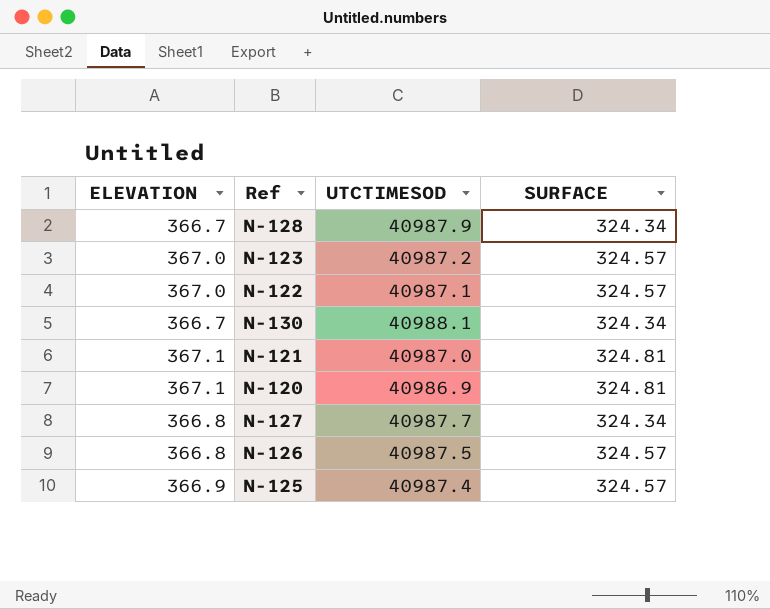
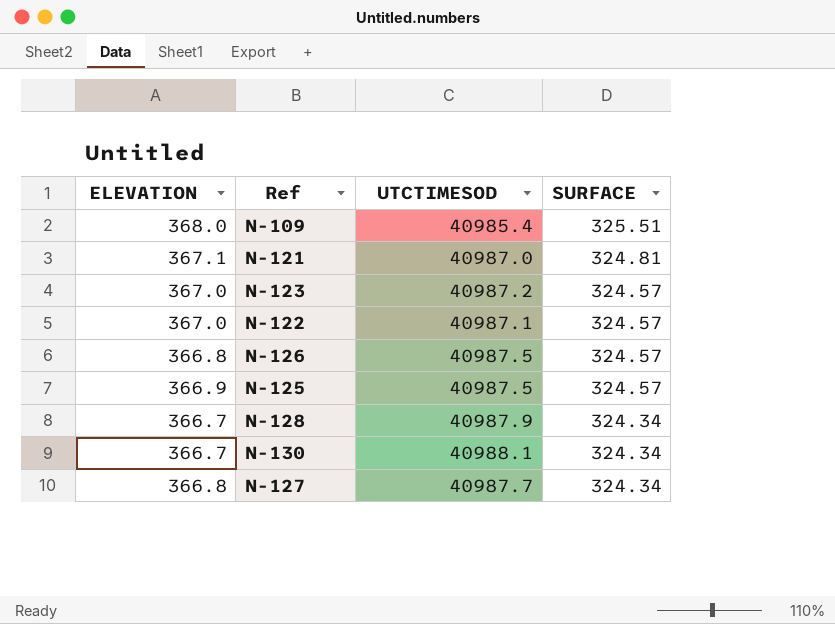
row order: none -> SURFACE descending
row N-120: 367.1 | 40986.9 | 324.81 -> none
row N-109: none -> 368.0 | 40985.4 | 325.51
N-125 | UTCTIMESOD: 40987.4 -> 40987.5

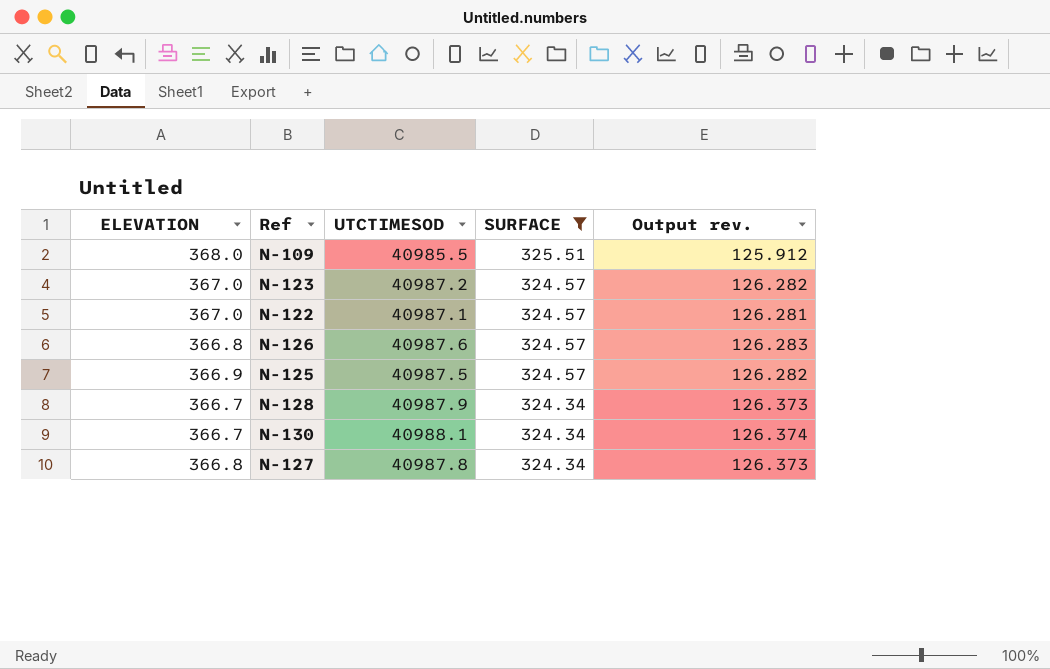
filter: none -> SURFACE != 324.81
column Output rev. | formula: none -> [UTCTIMESOD] / [SURFACE]
N-109 | UTCTIMESOD: 40985.4 -> 40985.5
N-126 | UTCTIMESOD: 40987.5 -> 40987.6
N-127 | UTCTIMESOD: 40987.7 -> 40987.8

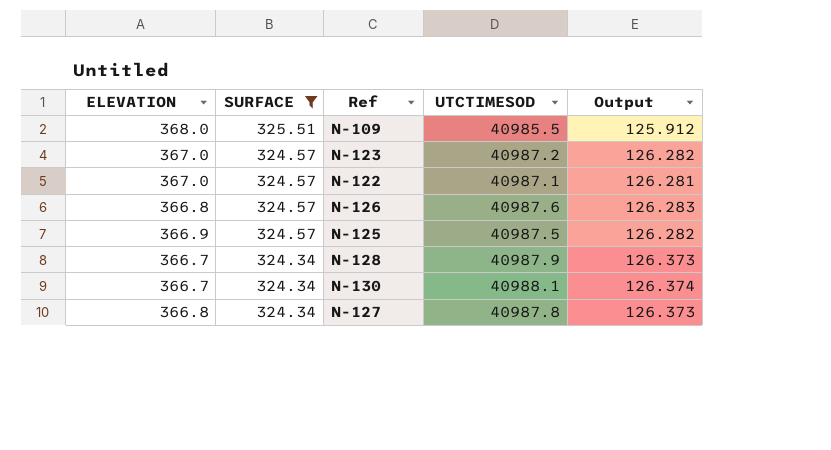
column SURFACE | position: 4 -> 2
column name: Output rev. -> Output

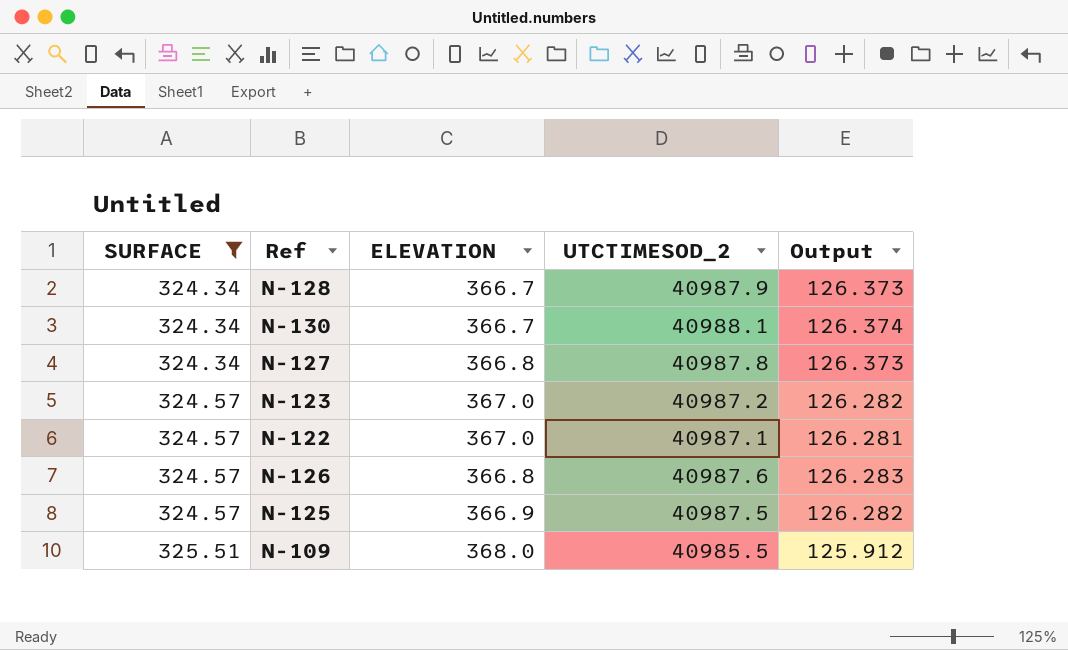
row order: SURFACE descending -> SURFACE ascending
column ELEVATION | position: 1 -> 3
column name: UTCTIMESOD -> UTCTIMESOD_2

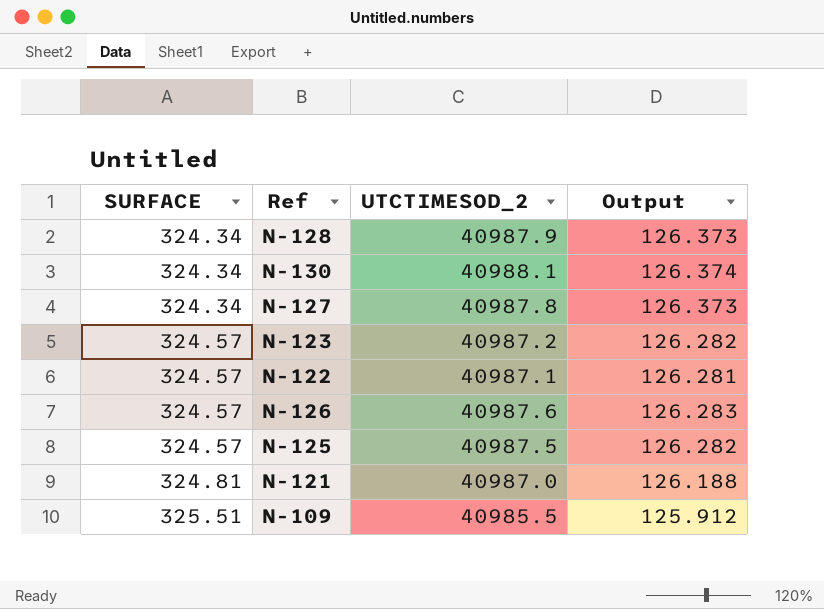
filter: SURFACE != 324.81 -> none
column ELEVATION | position: 3 -> none

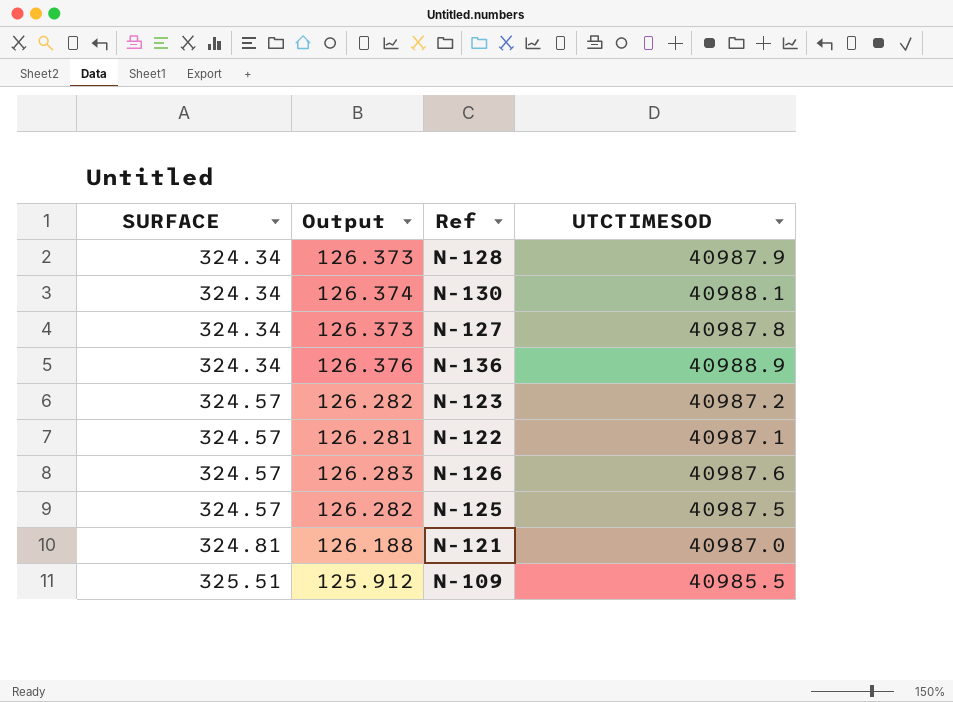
column Output | position: 4 -> 2
column name: UTCTIMESOD_2 -> UTCTIMESOD
row N-136: none -> 324.34 | 126.376 | 40988.9

